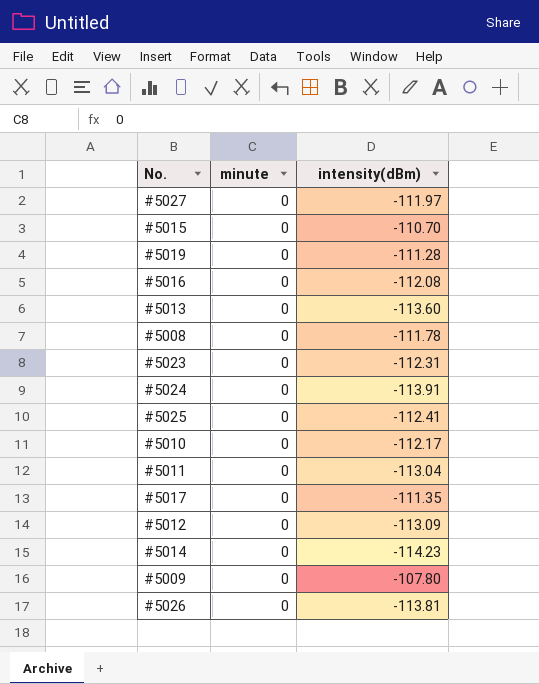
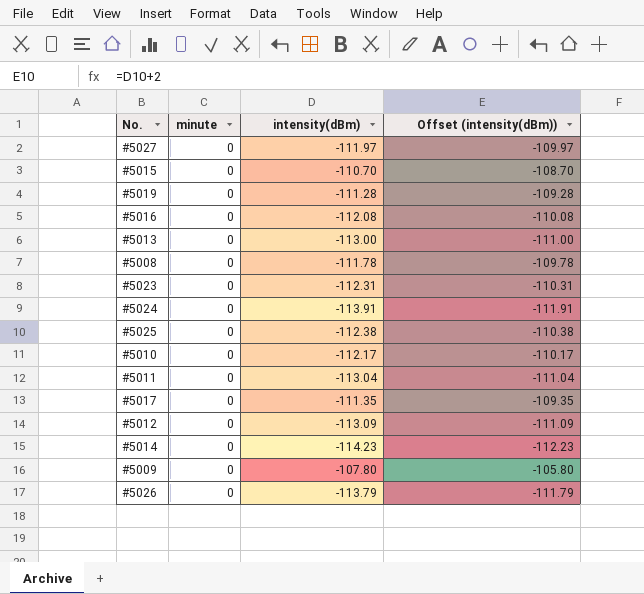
column Offset (intensity(dBm)) | formula: none -> [intensity(dBm)] + 2
#5013 | intensity(dBm): -113.60 -> -113.00
#5025 | intensity(dBm): -112.41 -> -112.38
#5026 | intensity(dBm): -113.81 -> -113.79

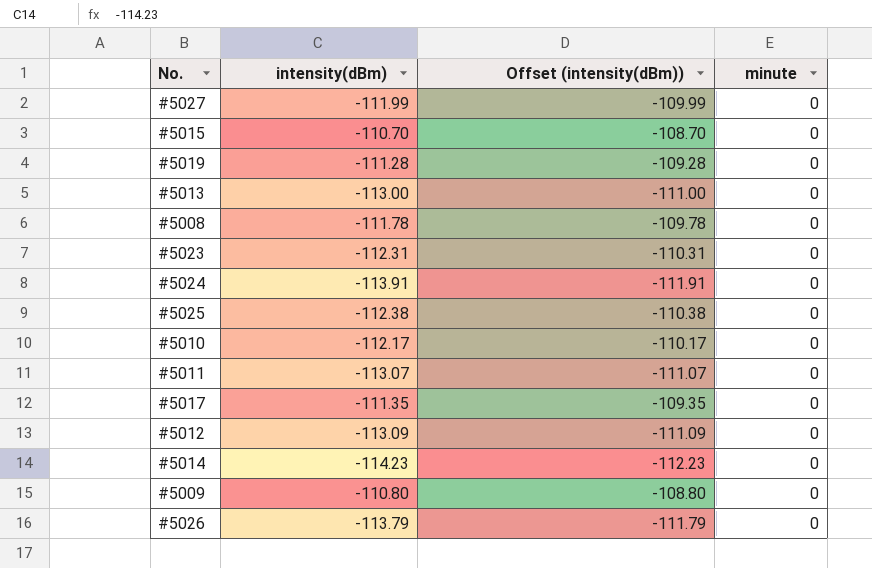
column minute | position: 2 -> 4
row #5016: 0 | -112.08 | -110.08 -> none
#5027 | intensity(dBm): -111.97 -> -111.99
#5027 | Offset (intensity(dBm)): -109.97 -> -109.99
#5011 | intensity(dBm): -113.04 -> -113.07
#5011 | Offset (intensity(dBm)): -111.04 -> -111.07
#5009 | intensity(dBm): -107.80 -> -110.80
#5009 | Offset (intensity(dBm)): -105.80 -> -108.80

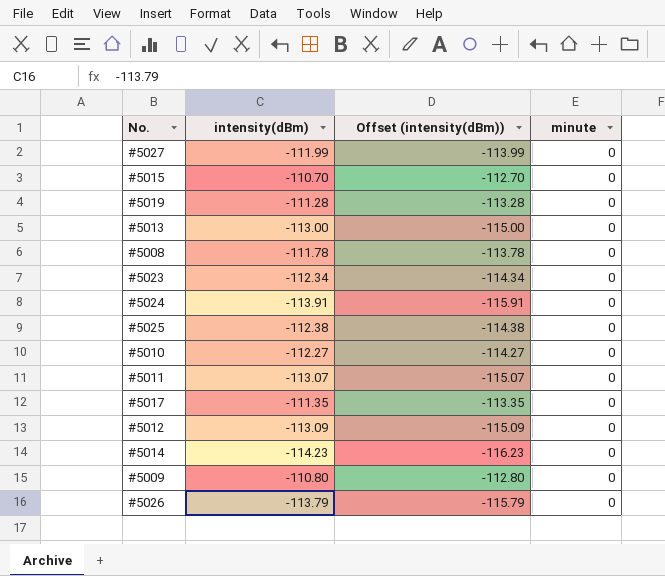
column Offset (intensity(dBm)) | formula: [intensity(dBm)] + 2 -> [intensity(dBm)] - 2
#5023 | intensity(dBm): -112.31 -> -112.34
#5010 | intensity(dBm): -112.17 -> -112.27

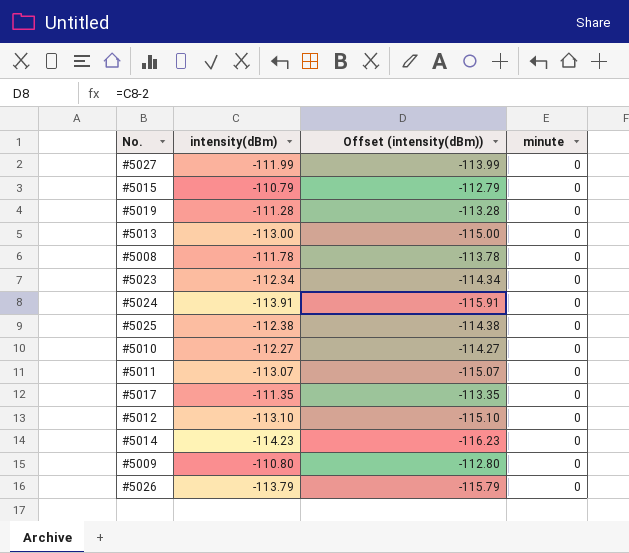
#5015 | intensity(dBm): -110.70 -> -110.79
#5015 | Offset (intensity(dBm)): -112.70 -> -112.79
#5012 | intensity(dBm): -113.09 -> -113.10
#5012 | Offset (intensity(dBm)): -115.09 -> -115.10

